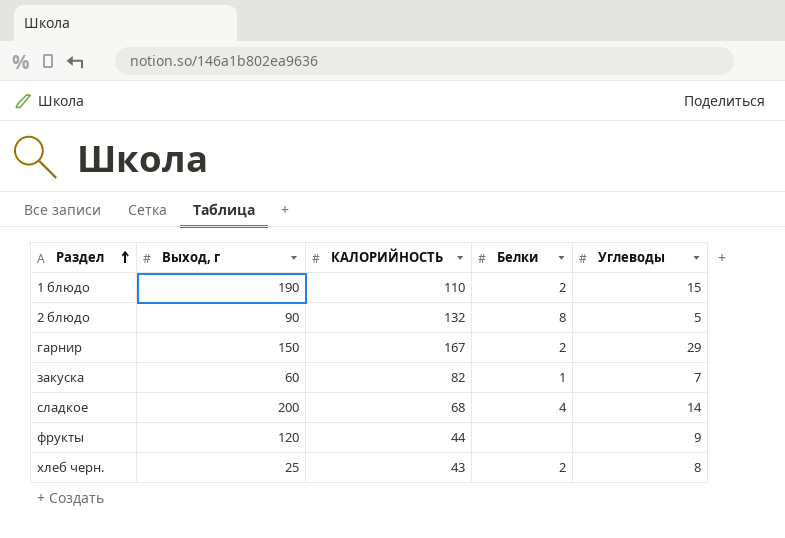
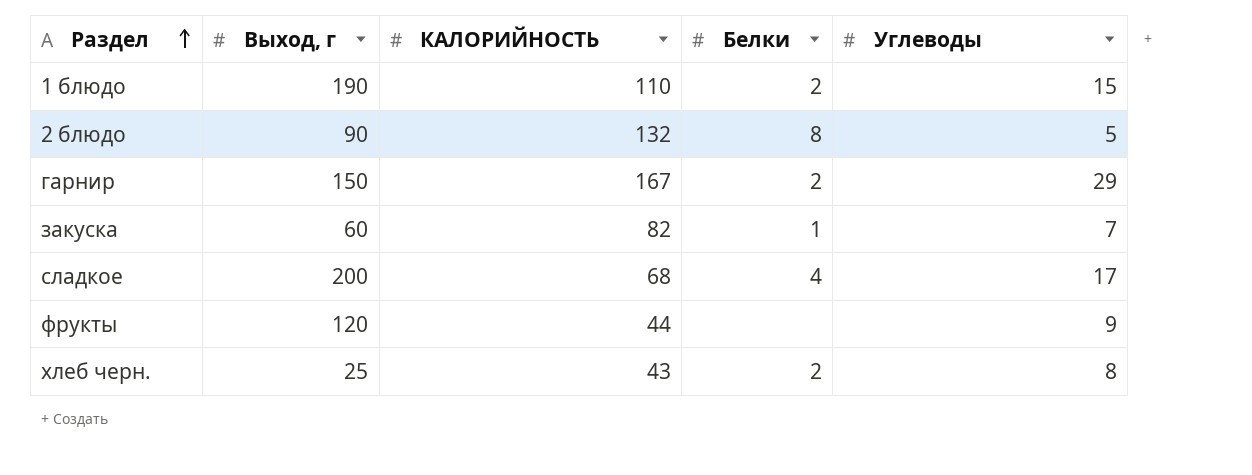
сладкое | Углеводы: 14 -> 17

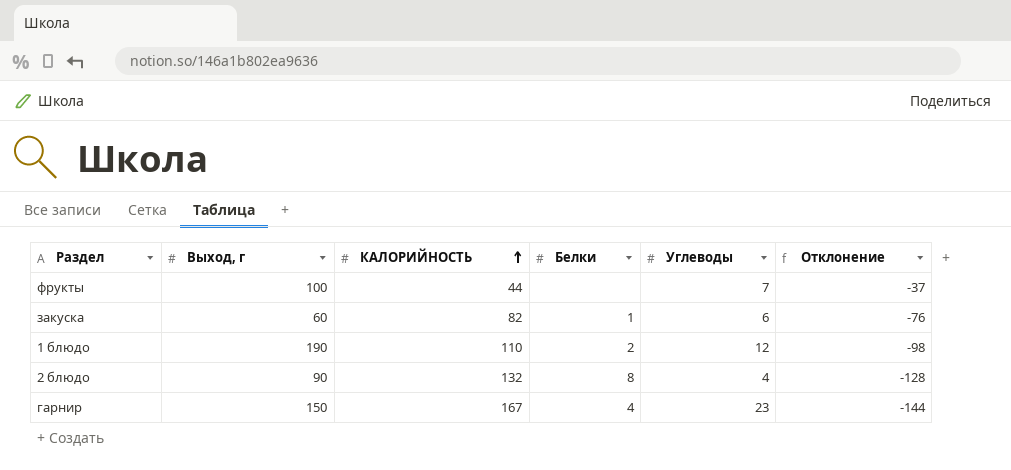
row order: Раздел ascending -> КАЛОРИЙНОСТЬ ascending
column Отклонение | formula: none -> [Углеводы] - [КАЛОРИЙНОСТЬ]
row сладкое: 200 | 68 | 4 | 17 -> none
row хлеб черн.: 25 | 43 | 2 | 8 -> none
фрукты | Выход, г: 120 -> 100
фрукты | Углеводы: 9 -> 7
закуска | Углеводы: 7 -> 6
1 блюдо | Углеводы: 15 -> 12
2 блюдо | Углеводы: 5 -> 4
гарнир | Белки: 2 -> 4
гарнир | Углеводы: 29 -> 23

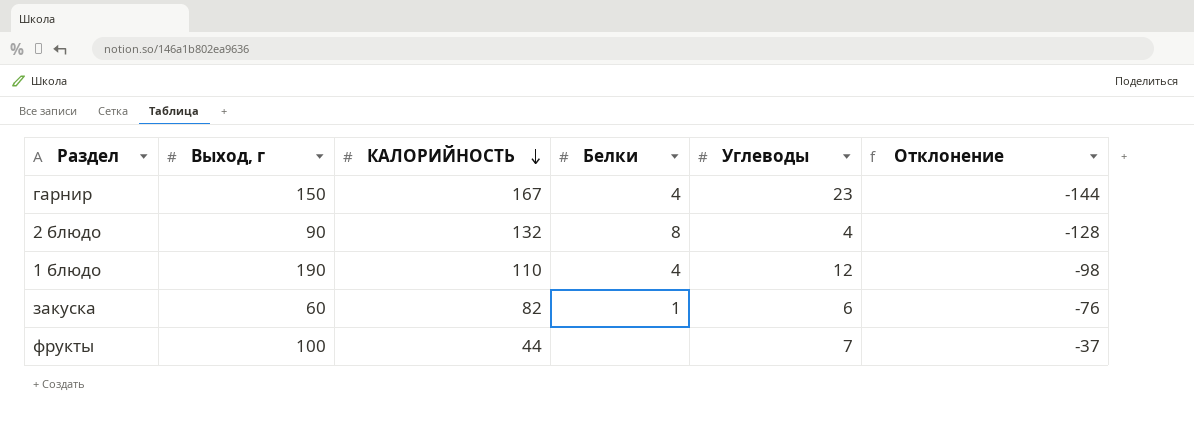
row order: КАЛОРИЙНОСТЬ ascending -> КАЛОРИЙНОСТЬ descending
1 блюдо | Белки: 2 -> 4

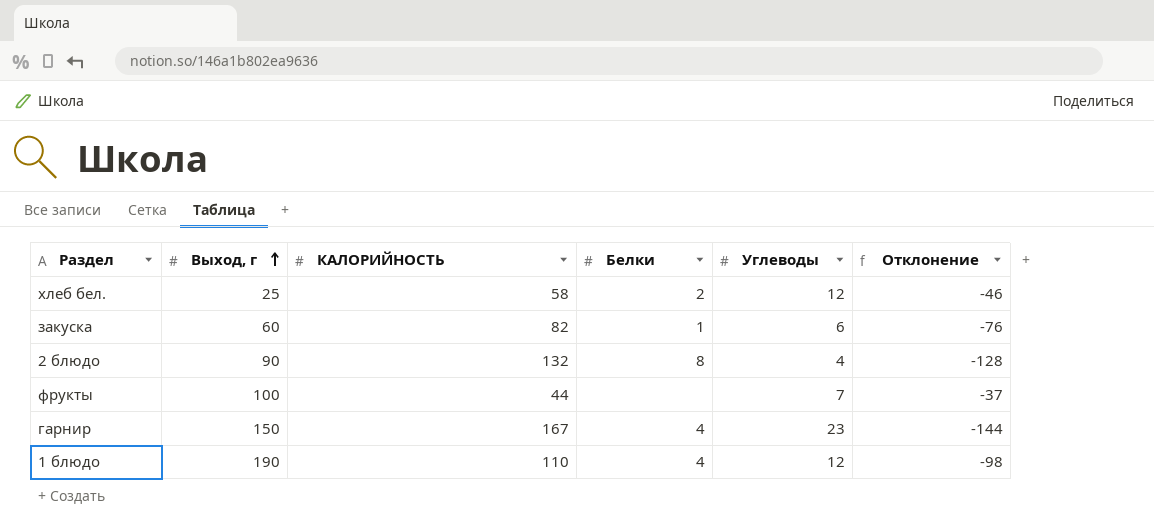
row order: КАЛОРИЙНОСТЬ descending -> Выход, г ascending
row хлеб бел.: none -> 25 | 58 | 2 | 12 | -46

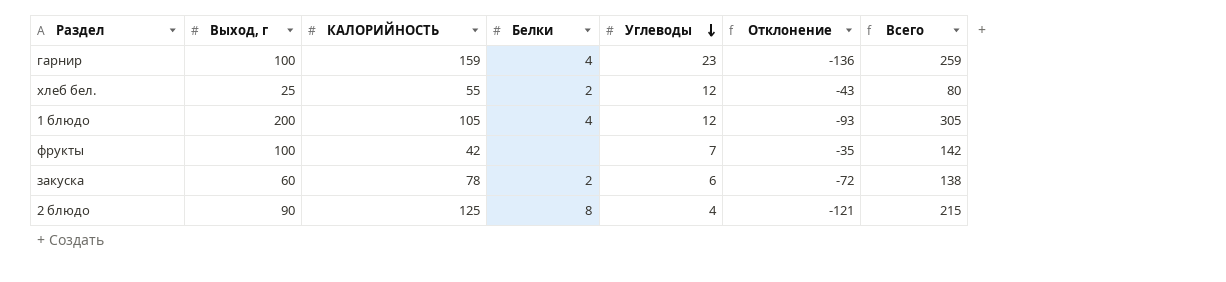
row order: Выход, г ascending -> Углеводы descending
column Всего | formula: none -> [Выход, г] + [КАЛОРИЙНОСТЬ]
гарнир | Выход, г: 150 -> 100
гарнир | КАЛОРИЙНОСТЬ: 167 -> 159
гарнир | Отклонение: -144 -> -136
хлеб бел. | КАЛОРИЙНОСТЬ: 58 -> 55
хлеб бел. | Отклонение: -46 -> -43
1 блюдо | Выход, г: 190 -> 200
1 блюдо | КАЛОРИЙНОСТЬ: 110 -> 105
1 блюдо | Отклонение: -98 -> -93
фрукты | КАЛОРИЙНОСТЬ: 44 -> 42
фрукты | Отклонение: -37 -> -35
закуска | КАЛОРИЙНОСТЬ: 82 -> 78
закуска | Белки: 1 -> 2
закуска | Отклонение: -76 -> -72
2 блюдо | КАЛОРИЙНОСТЬ: 132 -> 125
2 блюдо | Отклонение: -128 -> -121

